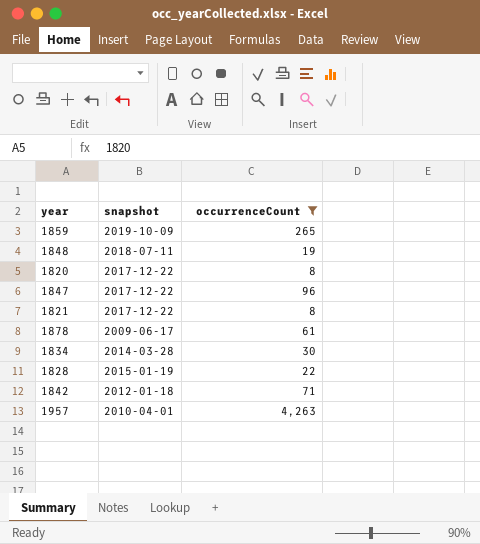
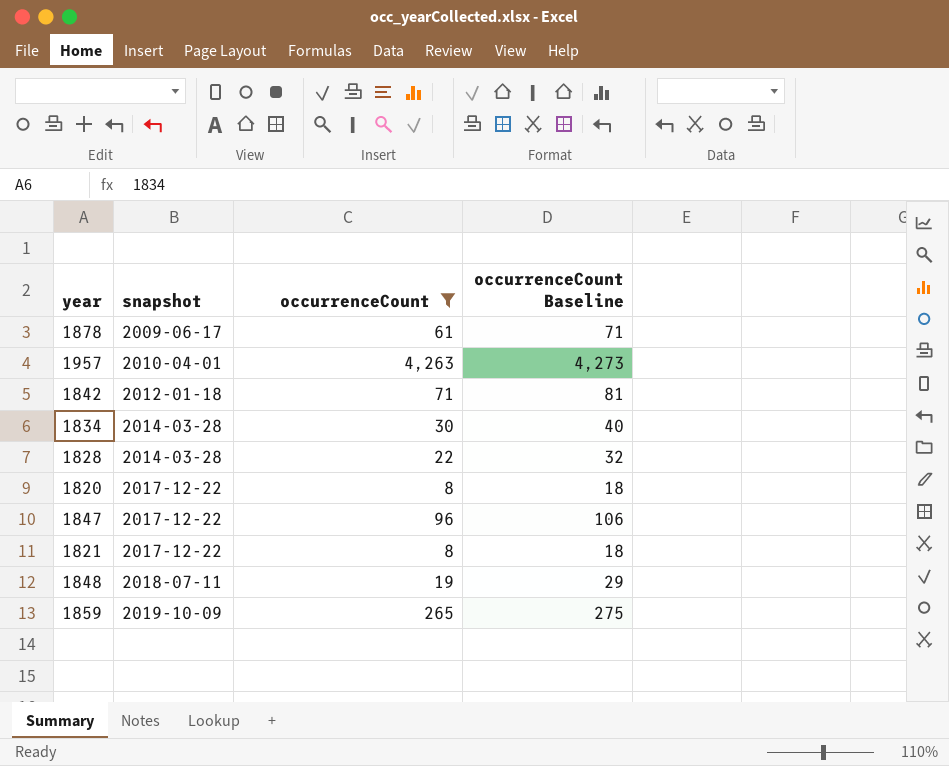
row order: none -> snapshot ascending
column occurrenceCount Baseline | formula: none -> [occurrenceCount] + 10
1828 | snapshot: 2015-01-19 -> 2014-03-28

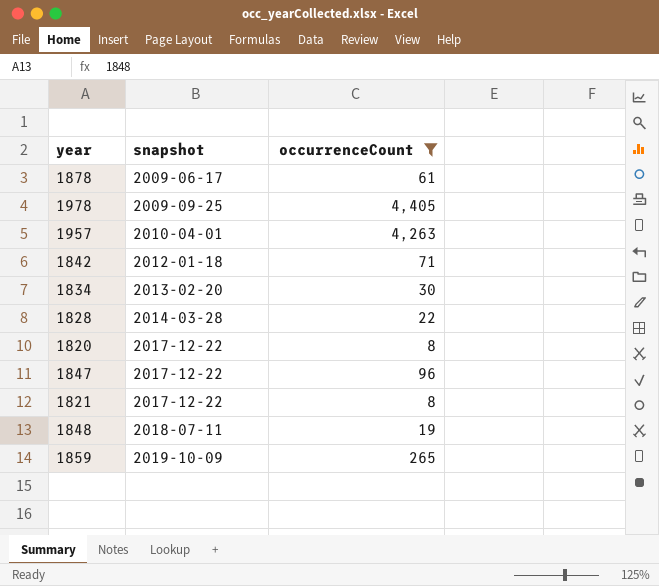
column occurrenceCount Baseline | formula: [occurrenceCount] + 10 -> none
row 1978: none -> 2009-09-25 | 4,405
1834 | snapshot: 2014-03-28 -> 2013-02-20

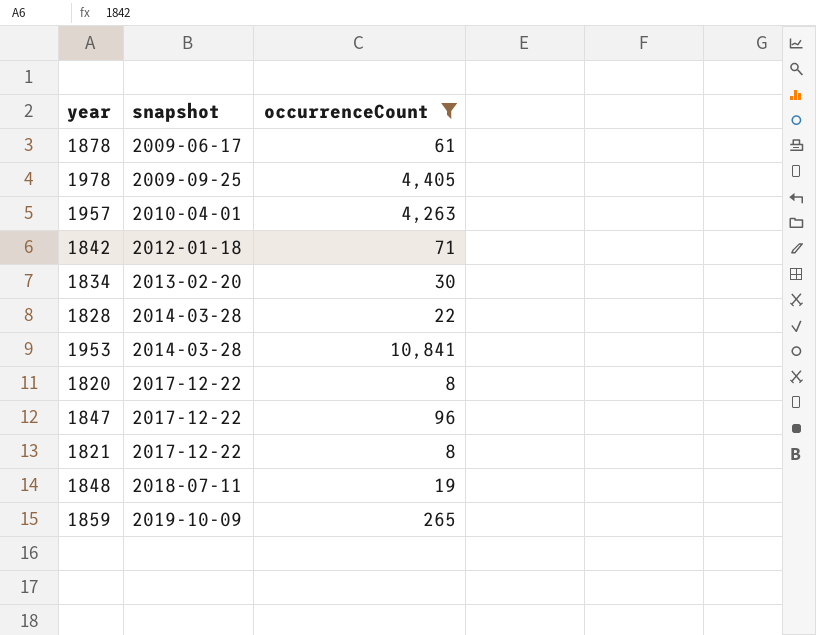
row 1953: none -> 2014-03-28 | 10,841

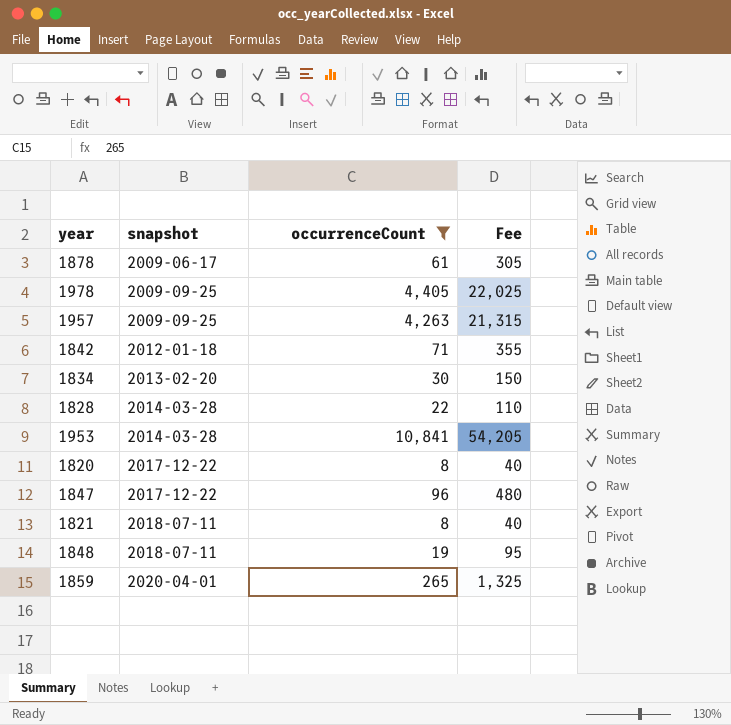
column Fee | formula: none -> [occurrenceCount] * 5
1957 | snapshot: 2010-04-01 -> 2009-09-25
1821 | snapshot: 2017-12-22 -> 2018-07-11
1859 | snapshot: 2019-10-09 -> 2020-04-01

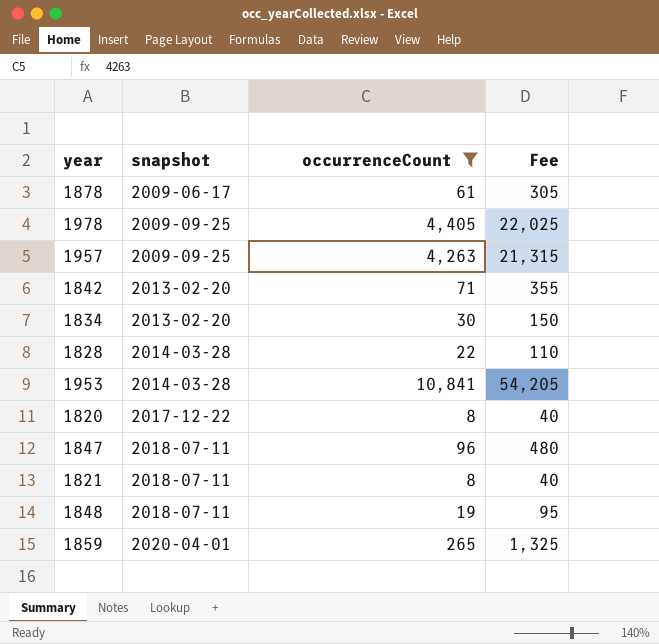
1842 | snapshot: 2012-01-18 -> 2013-02-20
1847 | snapshot: 2017-12-22 -> 2018-07-11

